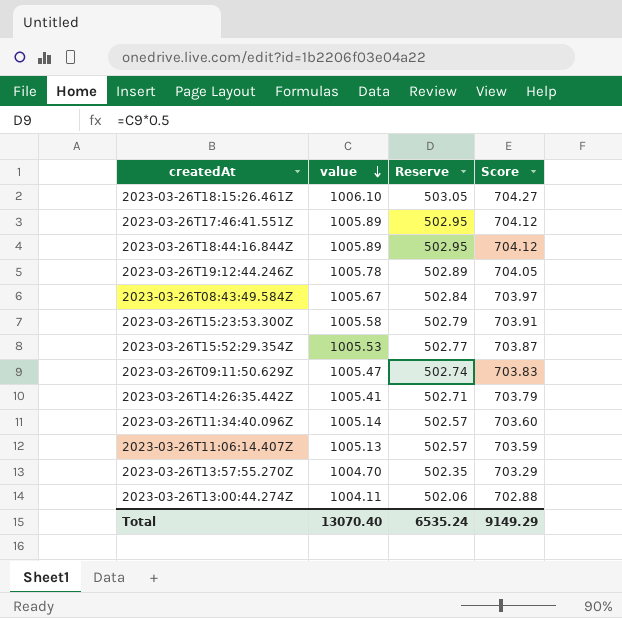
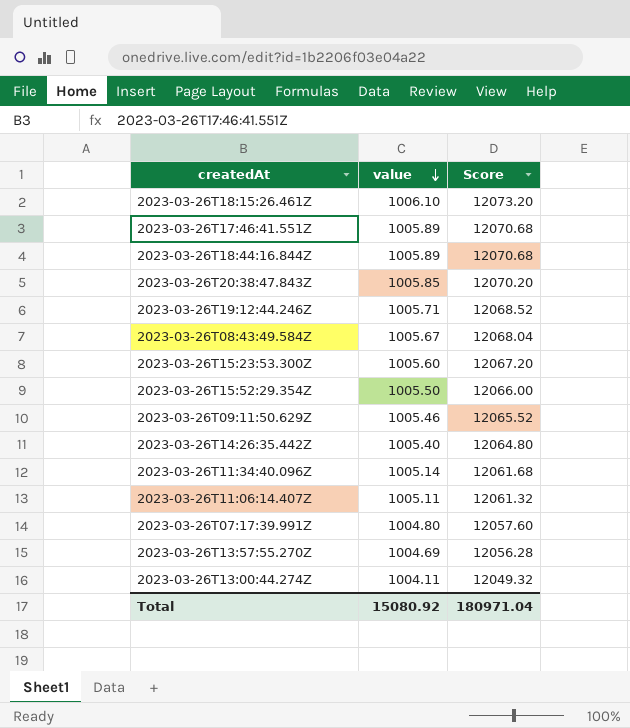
column Reserve | formula: [value] * 0.5 -> none
column Score | formula: [value] * 0.7 -> [value] * 12
row 2023-03-26T20:38:47.843Z: none -> 1005.85 | 12070.20
2023-03-26T19:12:44.246Z | value: 1005.78 -> 1005.71
2023-03-26T15:23:53.300Z | value: 1005.58 -> 1005.60
2023-03-26T15:52:29.354Z | value: 1005.53 -> 1005.50
2023-03-26T09:11:50.629Z | value: 1005.47 -> 1005.46
2023-03-26T14:26:35.442Z | value: 1005.41 -> 1005.40
2023-03-26T11:06:14.407Z | value: 1005.13 -> 1005.11
row 2023-03-26T07:17:39.991Z: none -> 1004.80 | 12057.60
2023-03-26T13:57:55.270Z | value: 1004.70 -> 1004.69
Total | value: 13070.40 -> 15080.92
Total | Score: 9149.29 -> 180971.04

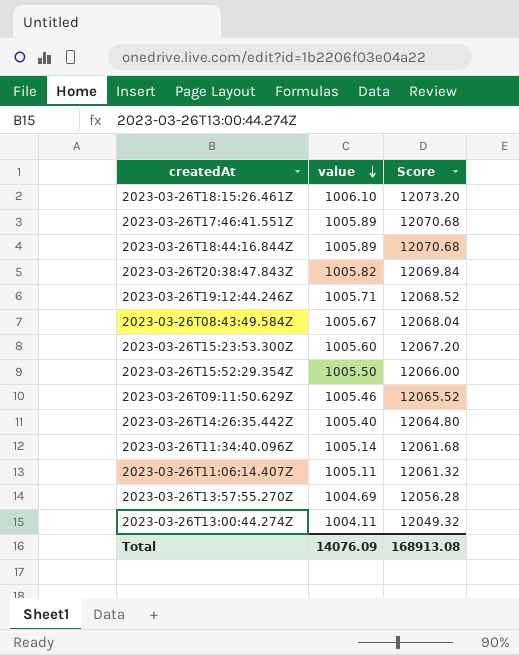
row 2023-03-26T07:17:39.991Z: 1004.80 | 12057.60 -> none
2023-03-26T20:38:47.843Z | value: 1005.85 -> 1005.82
2023-03-26T20:38:47.843Z | Score: 12070.20 -> 12069.84
Total | value: 15080.92 -> 14076.09
Total | Score: 180971.04 -> 168913.08

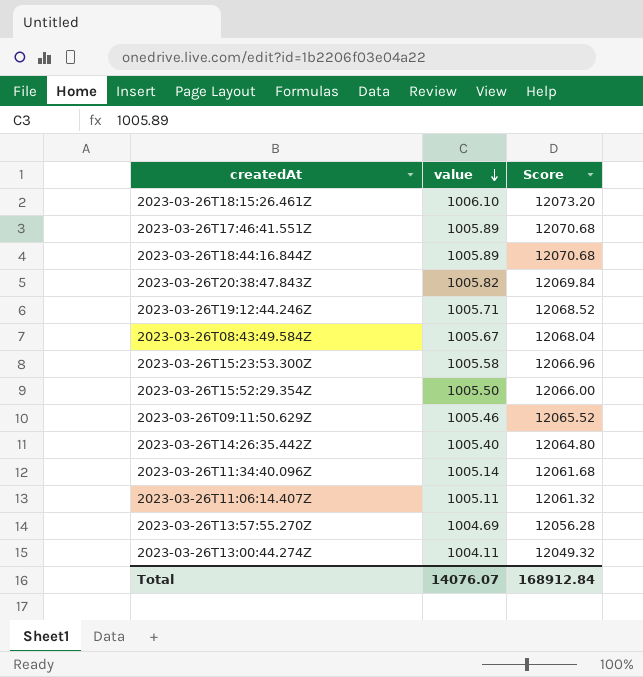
2023-03-26T15:23:53.300Z | value: 1005.60 -> 1005.58
2023-03-26T15:23:53.300Z | Score: 12067.20 -> 12066.96
Total | value: 14076.09 -> 14076.07
Total | Score: 168913.08 -> 168912.84

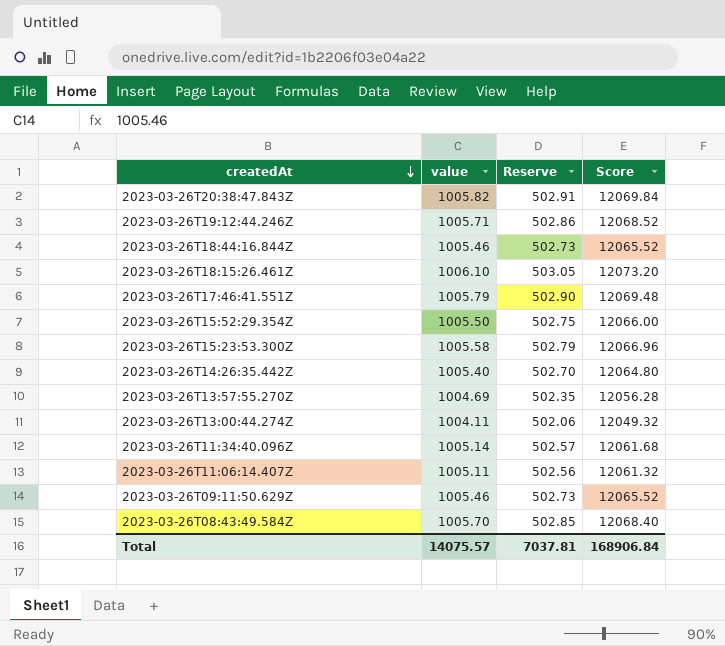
row order: value descending -> createdAt descending
column Reserve | formula: none -> [value] * 0.5
2023-03-26T18:44:16.844Z | value: 1005.89 -> 1005.46
2023-03-26T18:44:16.844Z | Score: 12070.68 -> 12065.52
2023-03-26T17:46:41.551Z | value: 1005.89 -> 1005.79
2023-03-26T17:46:41.551Z | Score: 12070.68 -> 12069.48
2023-03-26T08:43:49.584Z | value: 1005.67 -> 1005.70
2023-03-26T08:43:49.584Z | Score: 12068.04 -> 12068.40
Total | value: 14076.07 -> 14075.57
Total | Score: 168912.84 -> 168906.84

